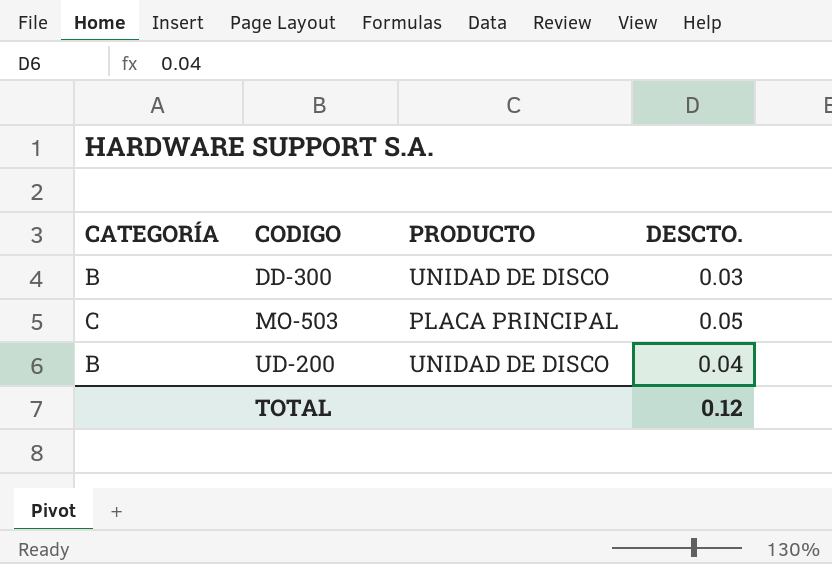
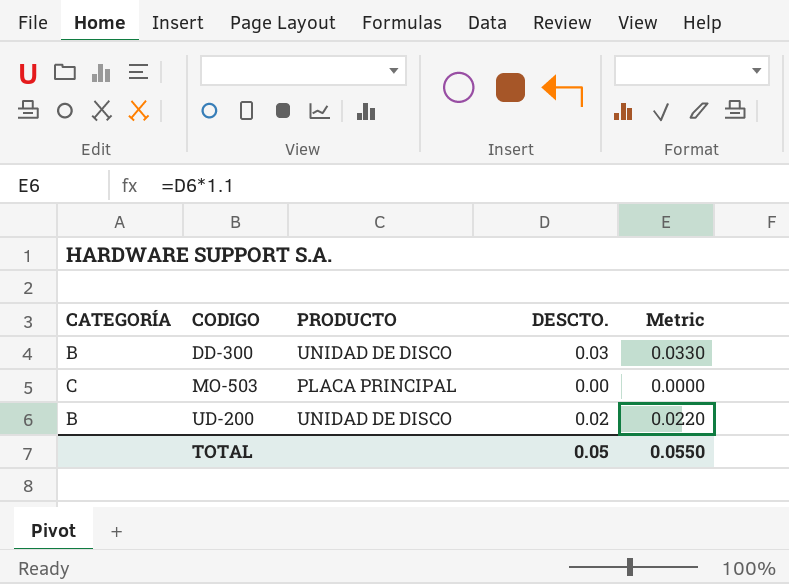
column Metric | formula: none -> [DESCTO.] * 1.1
MO-503 | DESCTO.: 0.05 -> 0.00
UD-200 | DESCTO.: 0.04 -> 0.02
TOTAL | DESCTO.: 0.12 -> 0.05

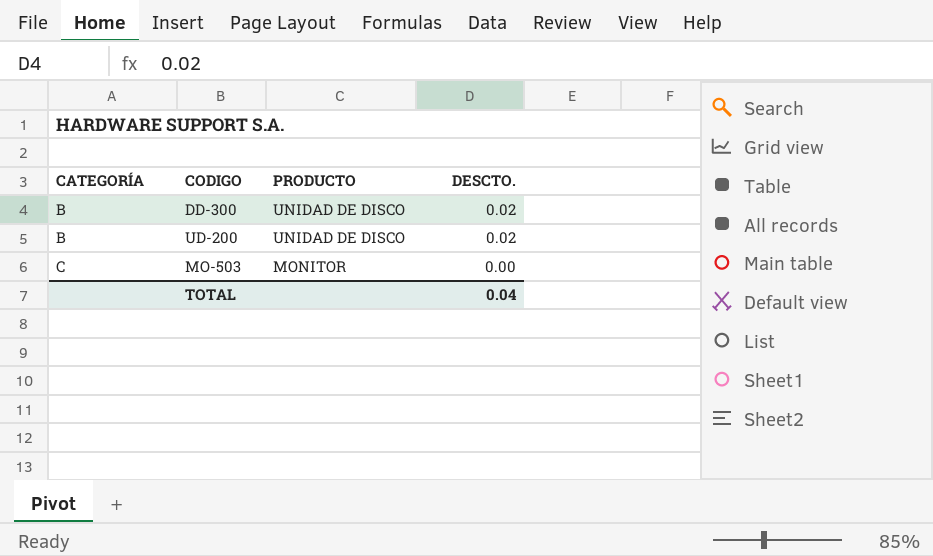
row order: CODIGO ascending -> CATEGORÍA ascending
column Metric | formula: [DESCTO.] * 1.1 -> none
DD-300 | DESCTO.: 0.03 -> 0.02
MO-503 | PRODUCTO: PLACA PRINCIPAL -> MONITOR
TOTAL | DESCTO.: 0.05 -> 0.04

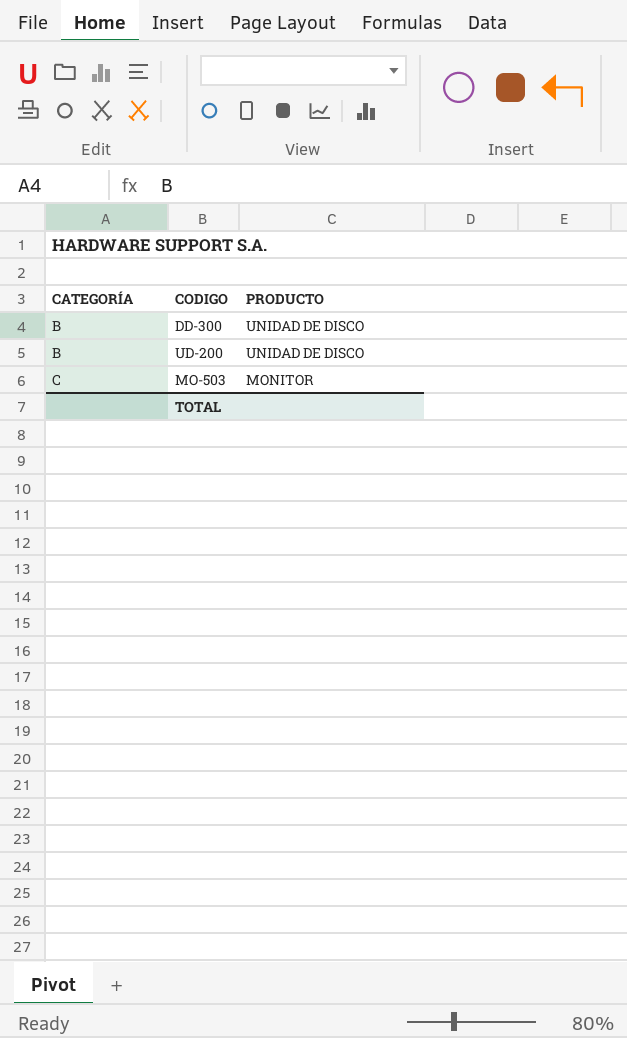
column DESCTO. | position: 4 -> none

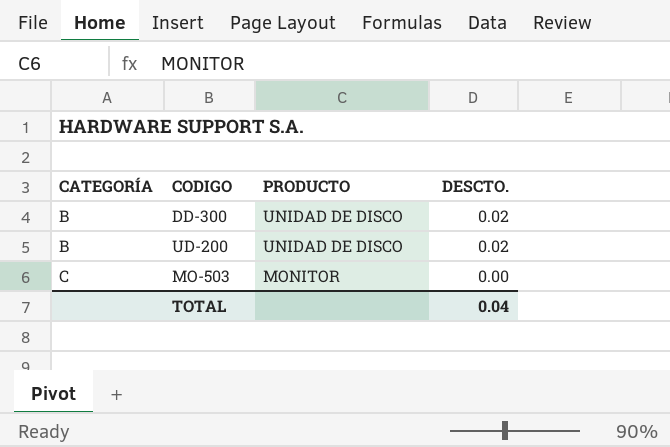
column DESCTO. | position: none -> 4

